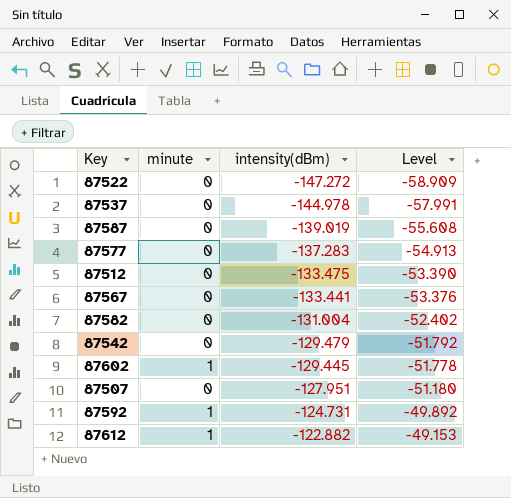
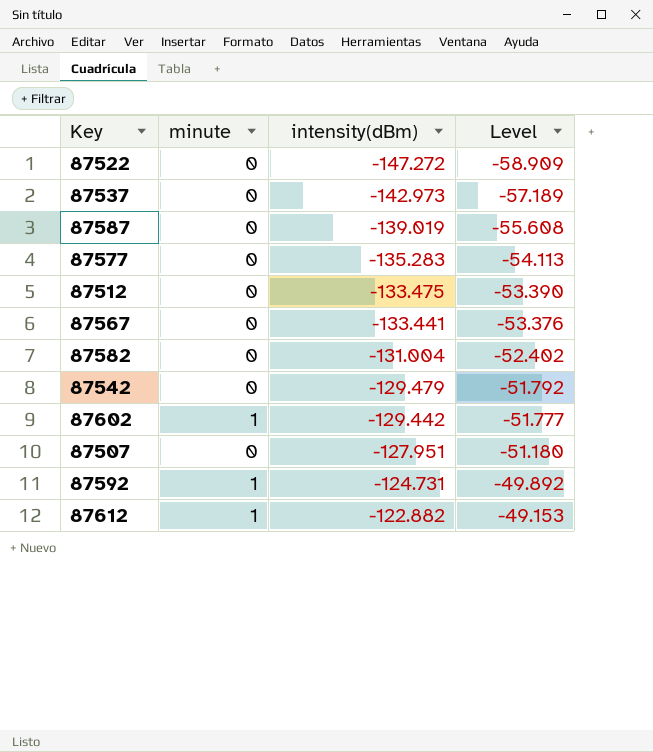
87537 | intensity(dBm): -144.978 -> -142.973
87537 | Level: -57.991 -> -57.189
87577 | intensity(dBm): -137.283 -> -135.283
87577 | Level: -54.913 -> -54.113
87602 | intensity(dBm): -129.445 -> -129.442
87602 | Level: -51.778 -> -51.777

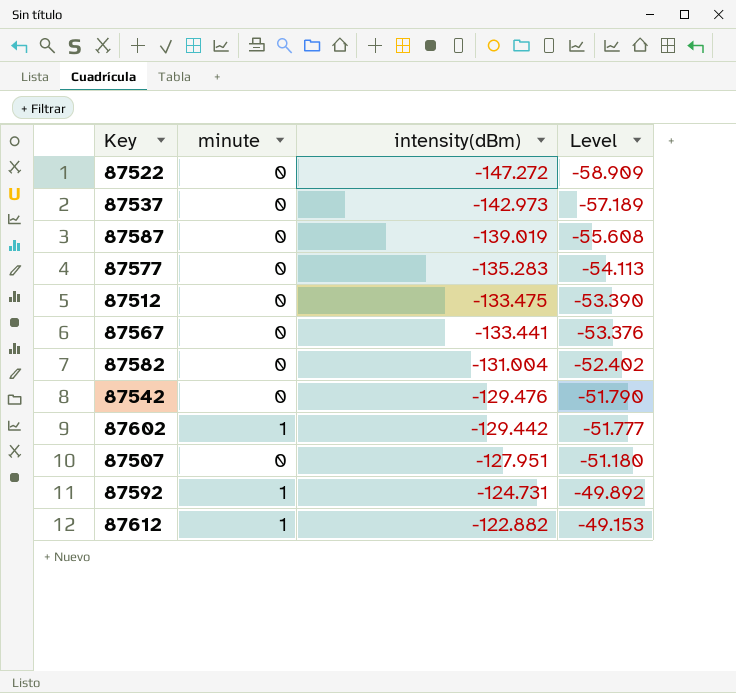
87542 | intensity(dBm): -129.479 -> -129.476
87542 | Level: -51.792 -> -51.790

